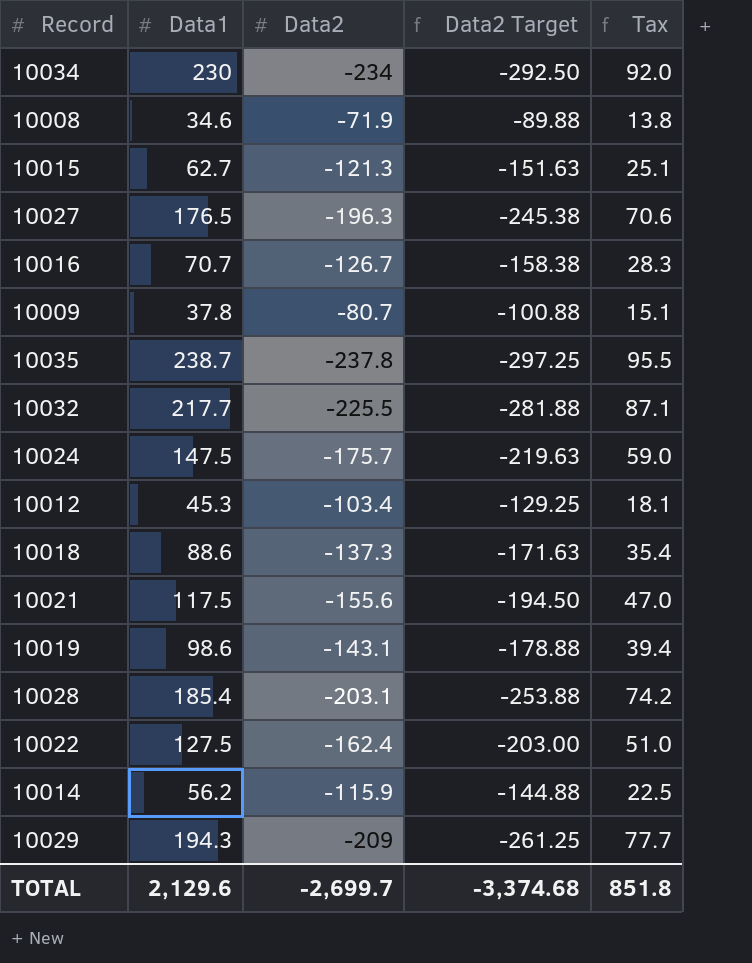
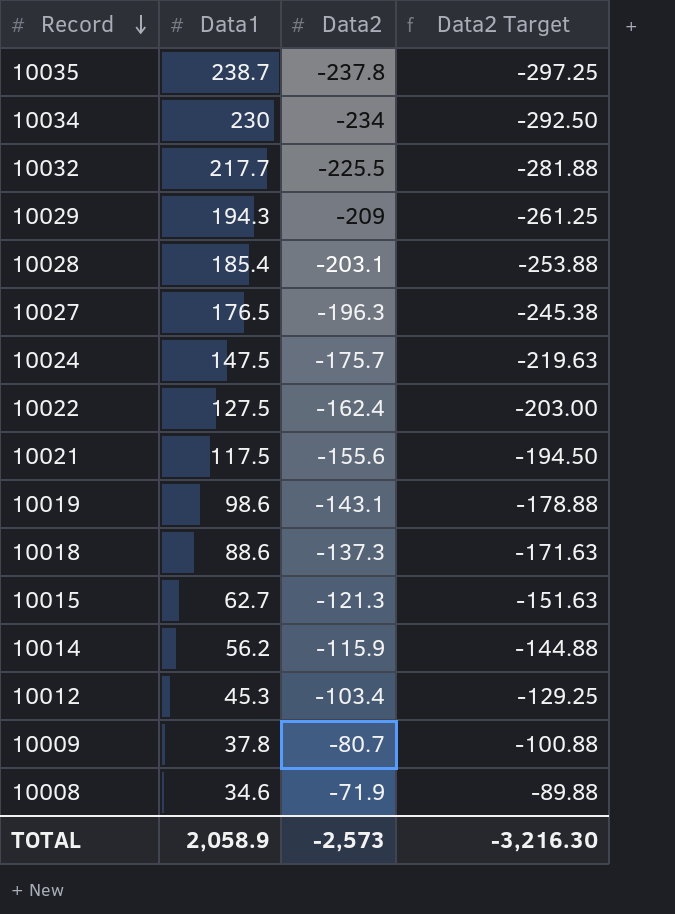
row order: none -> Record descending
column Tax | formula: [Data1] * 0.4 -> none
row 10016: 70.7 | -126.7 | -158.38 | 28.3 -> none
TOTAL | Data1: 2,129.6 -> 2,058.9
TOTAL | Data2: -2,699.7 -> -2,573
TOTAL | Data2 Target: -3,374.68 -> -3,216.30

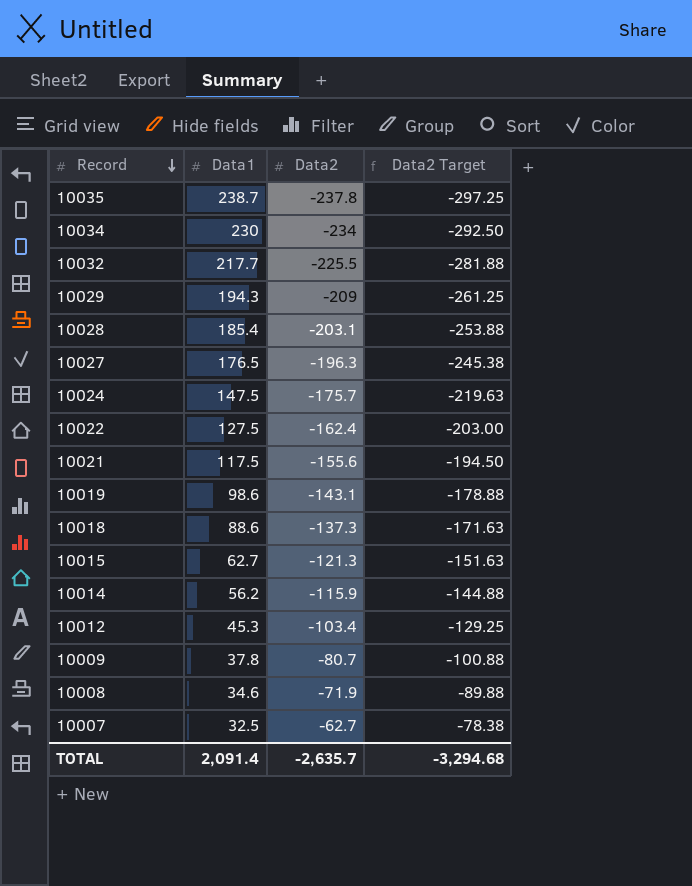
row 10007: none -> 32.5 | -62.7 | -78.38
TOTAL | Data1: 2,058.9 -> 2,091.4
TOTAL | Data2: -2,573 -> -2,635.7
TOTAL | Data2 Target: -3,216.30 -> -3,294.68

